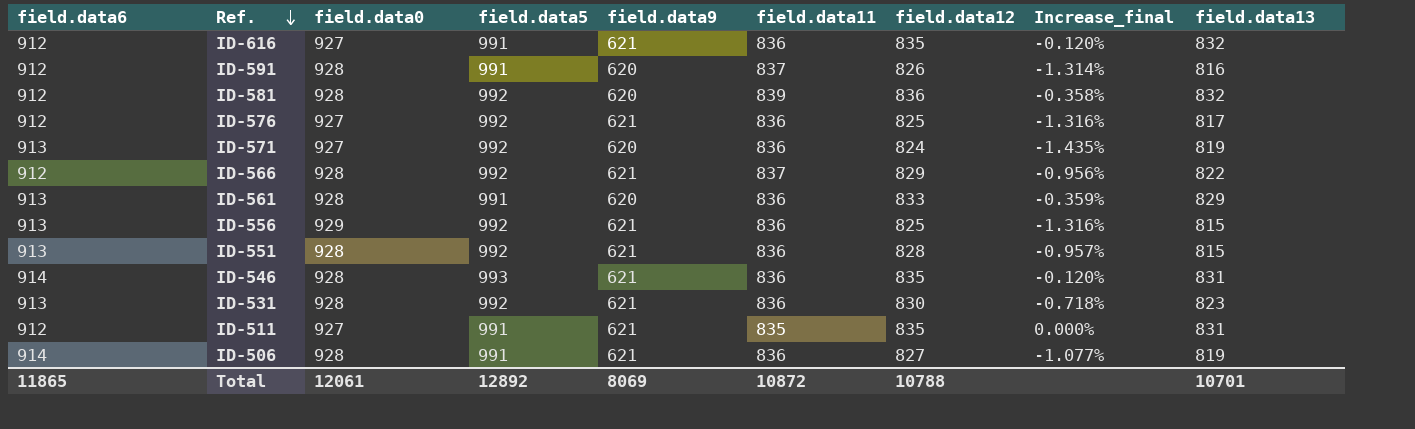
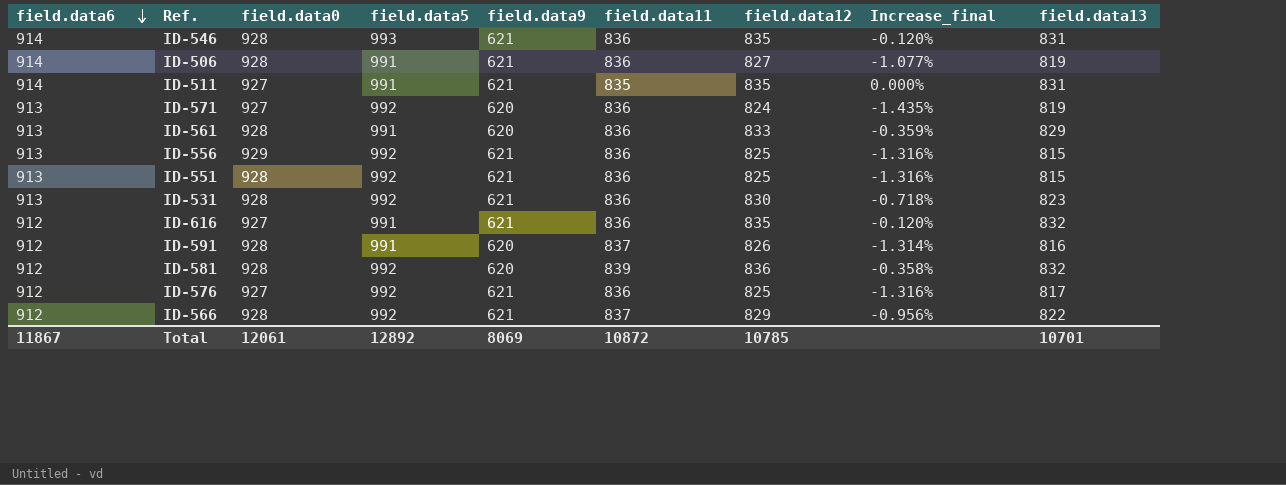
row order: Ref. descending -> field.data6 descending
ID-511 | field.data6: 912 -> 914
ID-551 | field.data12: 828 -> 825
ID-551 | Increase_final: -0.957% -> -1.316%
Total | field.data6: 11865 -> 11867
Total | field.data12: 10788 -> 10785

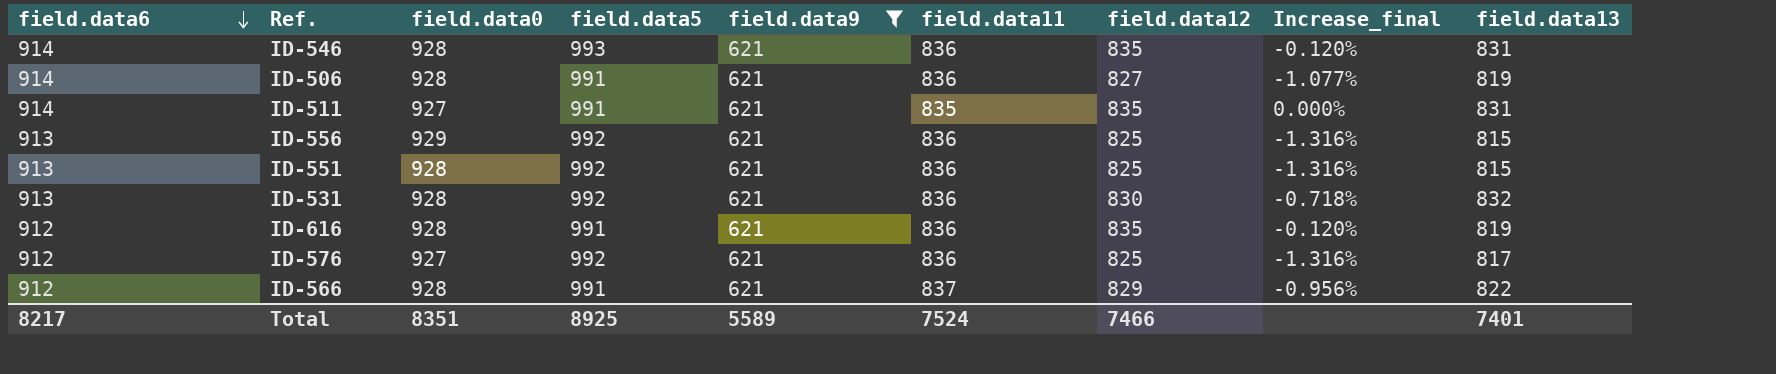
filter: none -> field.data9 = 621
ID-531 | field.data13: 823 -> 832
ID-616 | field.data0: 927 -> 928
ID-616 | field.data13: 832 -> 819
ID-566 | field.data5: 992 -> 991
Total | field.data6: 11867 -> 8217
Total | field.data0: 12061 -> 8351
Total | field.data5: 12892 -> 8925
Total | field.data9: 8069 -> 5589
Total | field.data11: 10872 -> 7524
Total | field.data12: 10785 -> 7466
Total | field.data13: 10701 -> 7401

